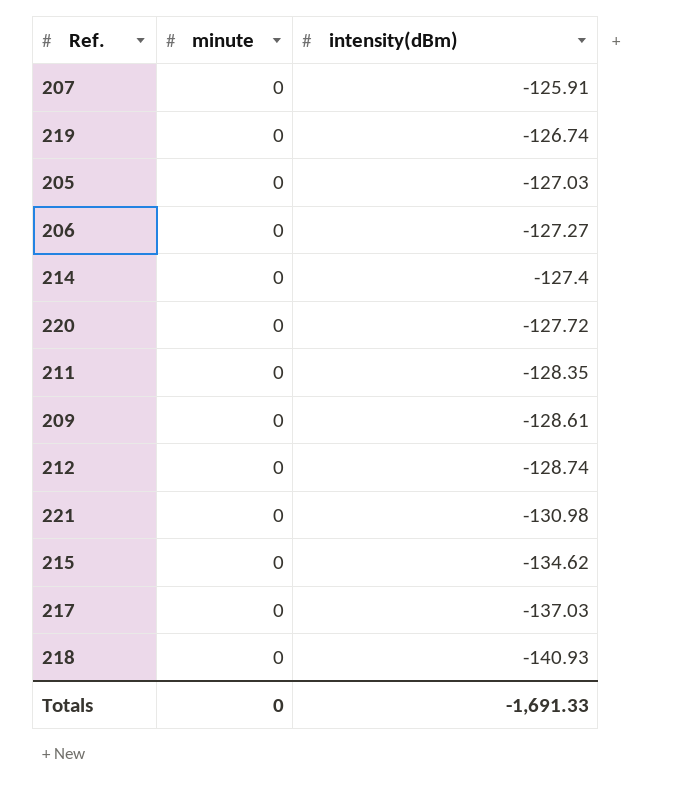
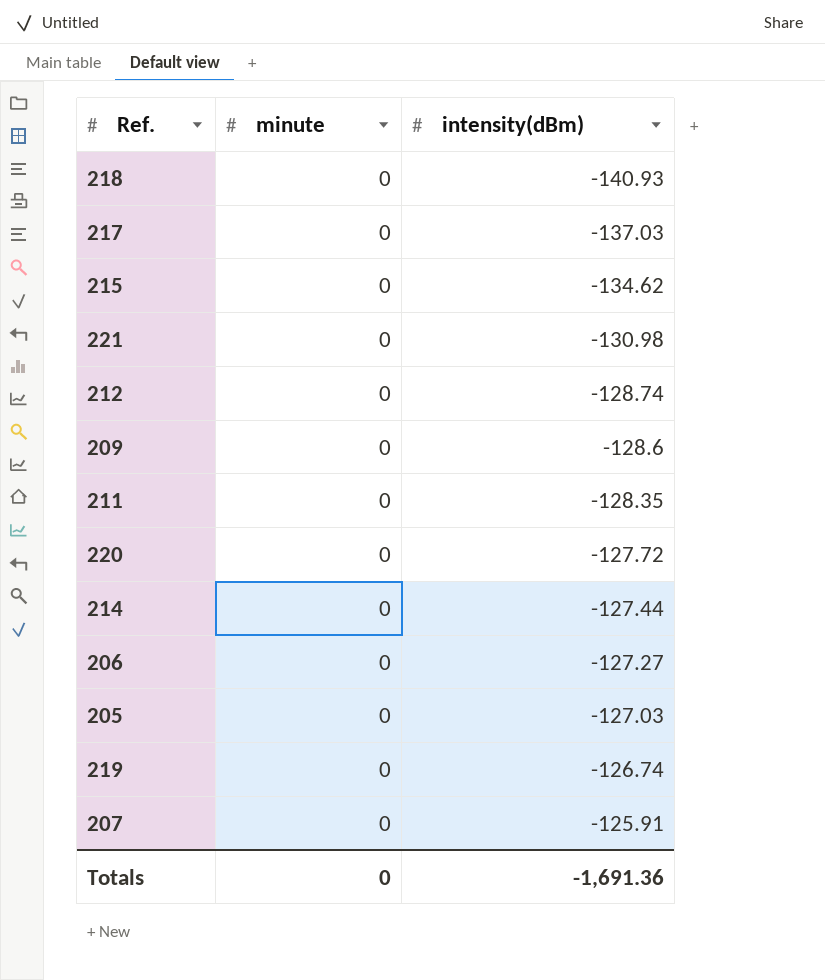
row order: intensity(dBm) descending -> intensity(dBm) ascending
209 | intensity(dBm): -128.61 -> -128.6
214 | intensity(dBm): -127.4 -> -127.44
Totals | intensity(dBm): -1,691.33 -> -1,691.36

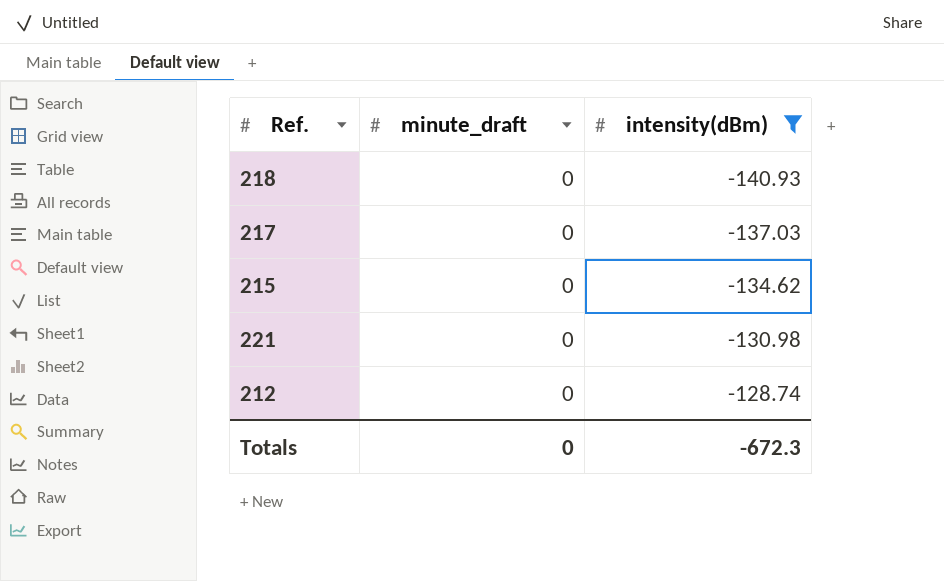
filter: none -> intensity(dBm) <= -128.74
column name: minute -> minute_draft
Totals | intensity(dBm): -1,691.36 -> -672.3

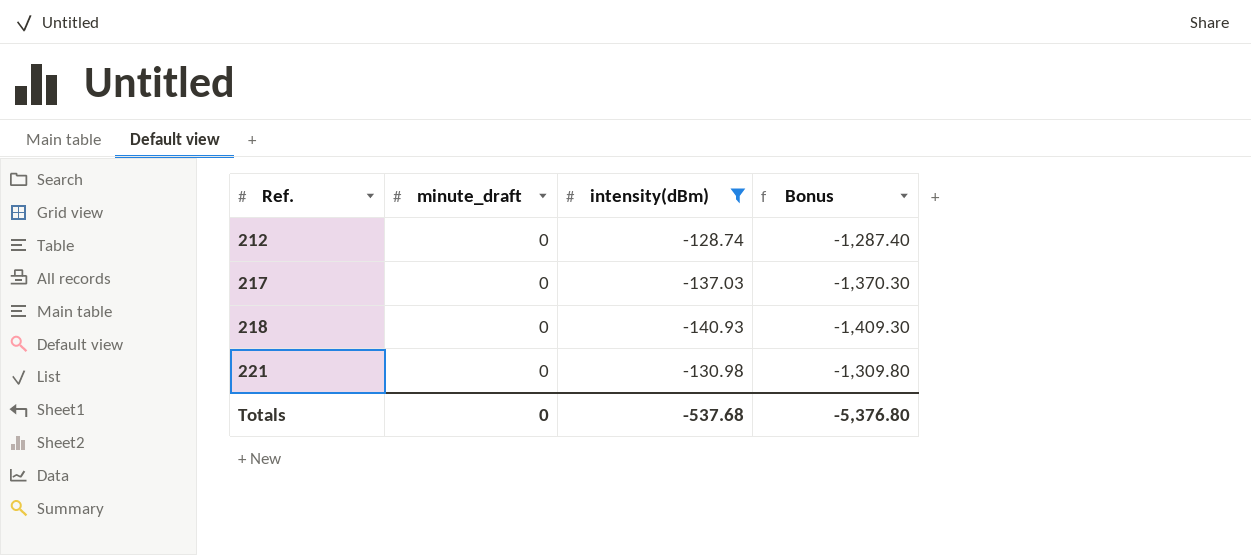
row order: intensity(dBm) ascending -> Ref. ascending
column Bonus | formula: none -> [intensity(dBm)] * 10
row 215: 0 | -134.62 -> none
Totals | intensity(dBm): -672.3 -> -537.68

